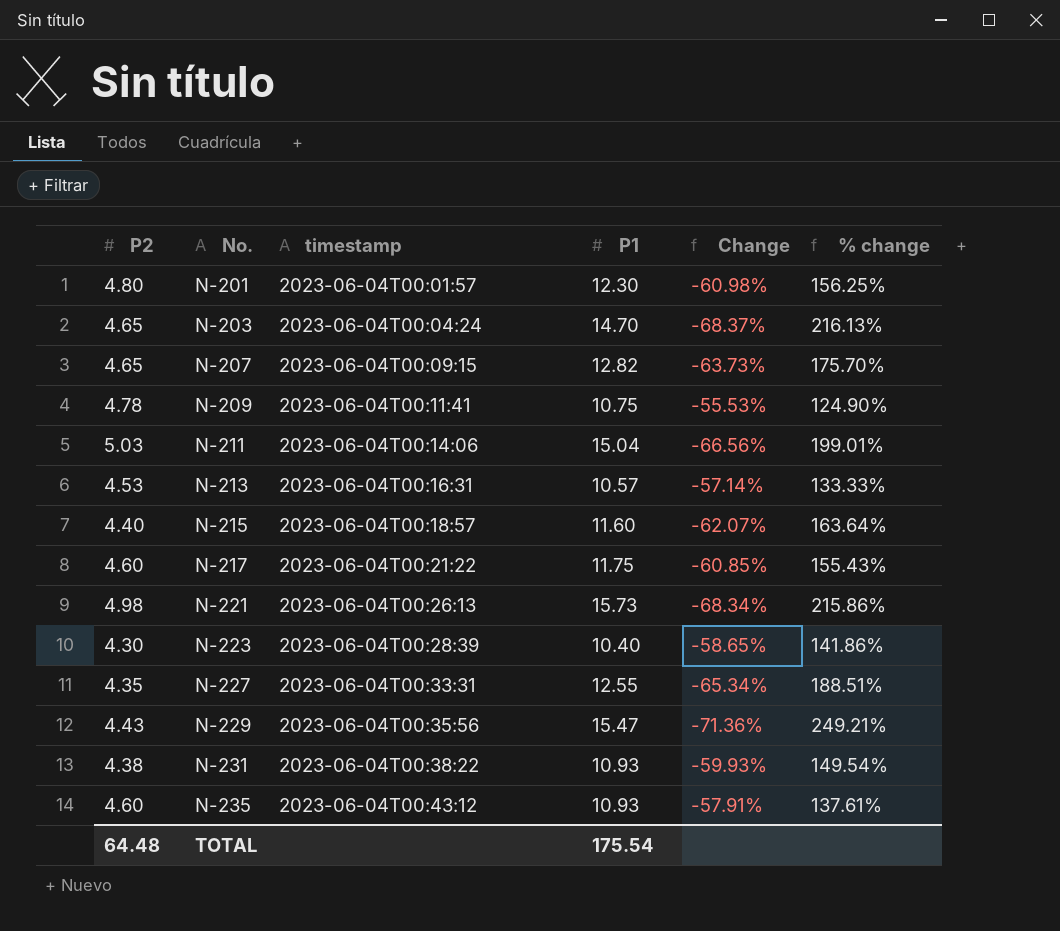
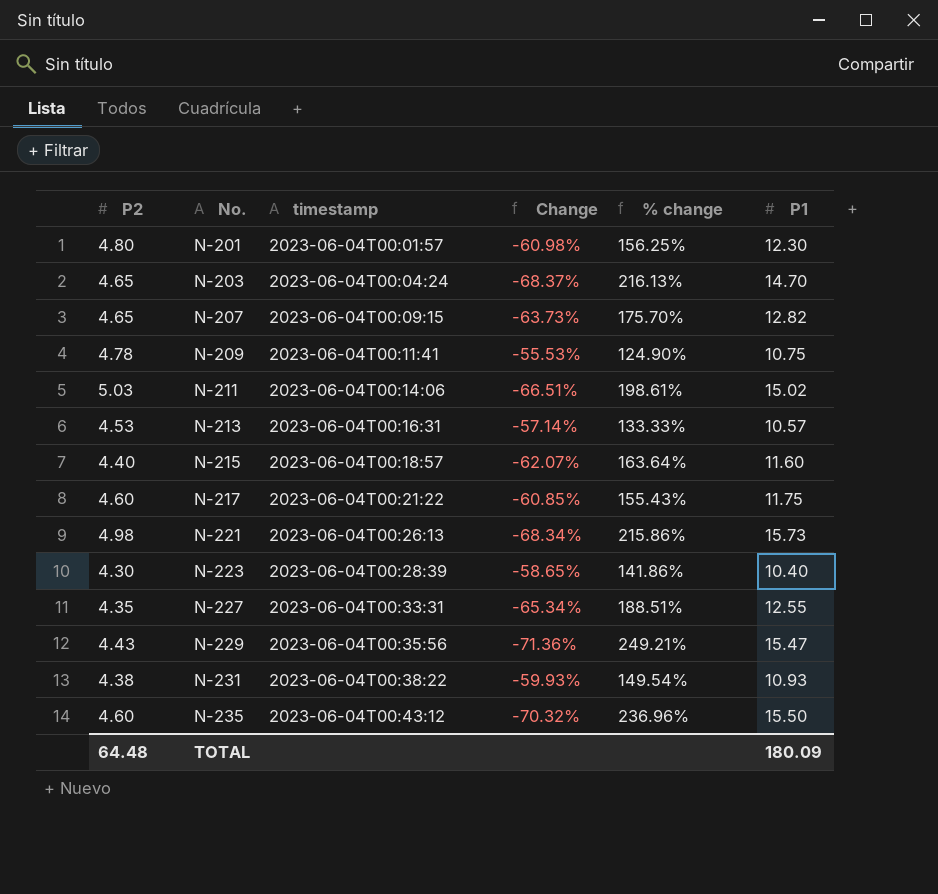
column P1 | position: 4 -> 6
N-211 | Change: -66.56% -> -66.51%
N-211 | % change: 199.01% -> 198.61%
N-211 | P1: 15.04 -> 15.02
N-235 | Change: -57.91% -> -70.32%
N-235 | % change: 137.61% -> 236.96%
N-235 | P1: 10.93 -> 15.50
TOTAL | P1: 175.54 -> 180.09

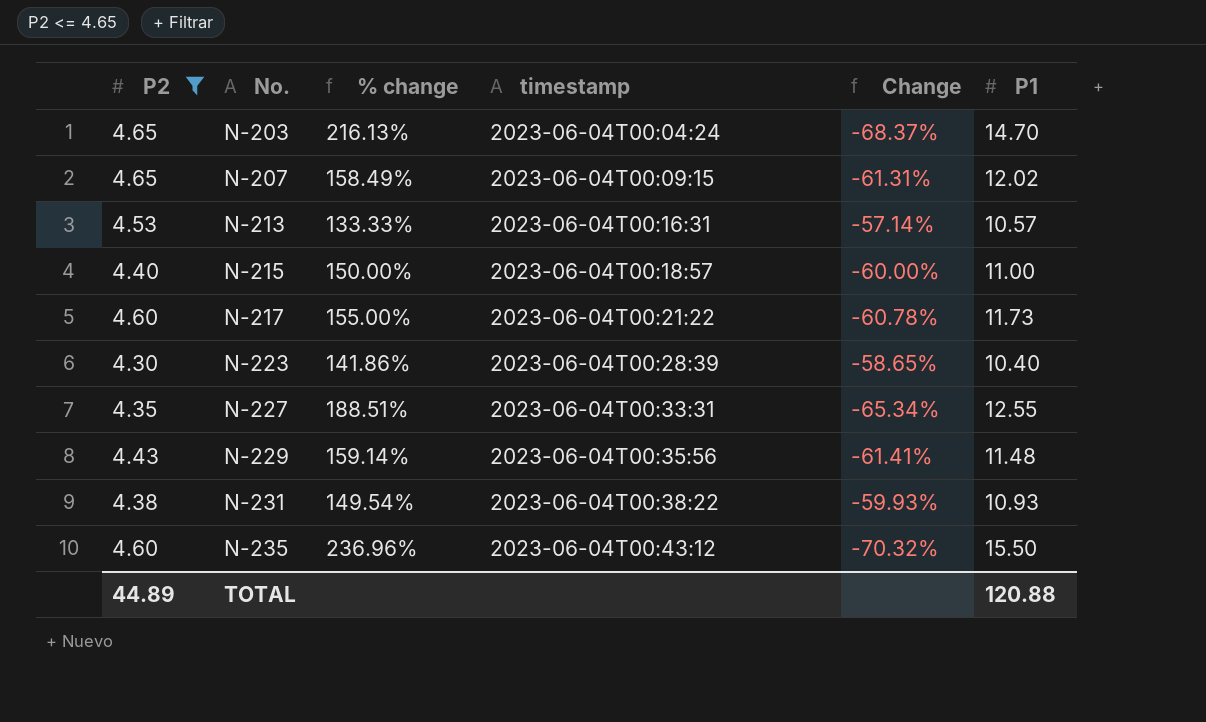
filter: none -> P2 <= 4.65
column % change | position: 5 -> 3
N-207 | % change: 175.70% -> 158.49%
N-207 | Change: -63.73% -> -61.31%
N-207 | P1: 12.82 -> 12.02
N-215 | % change: 163.64% -> 150.00%
N-215 | Change: -62.07% -> -60.00%
N-215 | P1: 11.60 -> 11.00
N-217 | % change: 155.43% -> 155.00%
N-217 | Change: -60.85% -> -60.78%
N-217 | P1: 11.75 -> 11.73
N-229 | % change: 249.21% -> 159.14%
N-229 | Change: -71.36% -> -61.41%
N-229 | P1: 15.47 -> 11.48
TOTAL | P2: 64.48 -> 44.89
TOTAL | P1: 180.09 -> 120.88

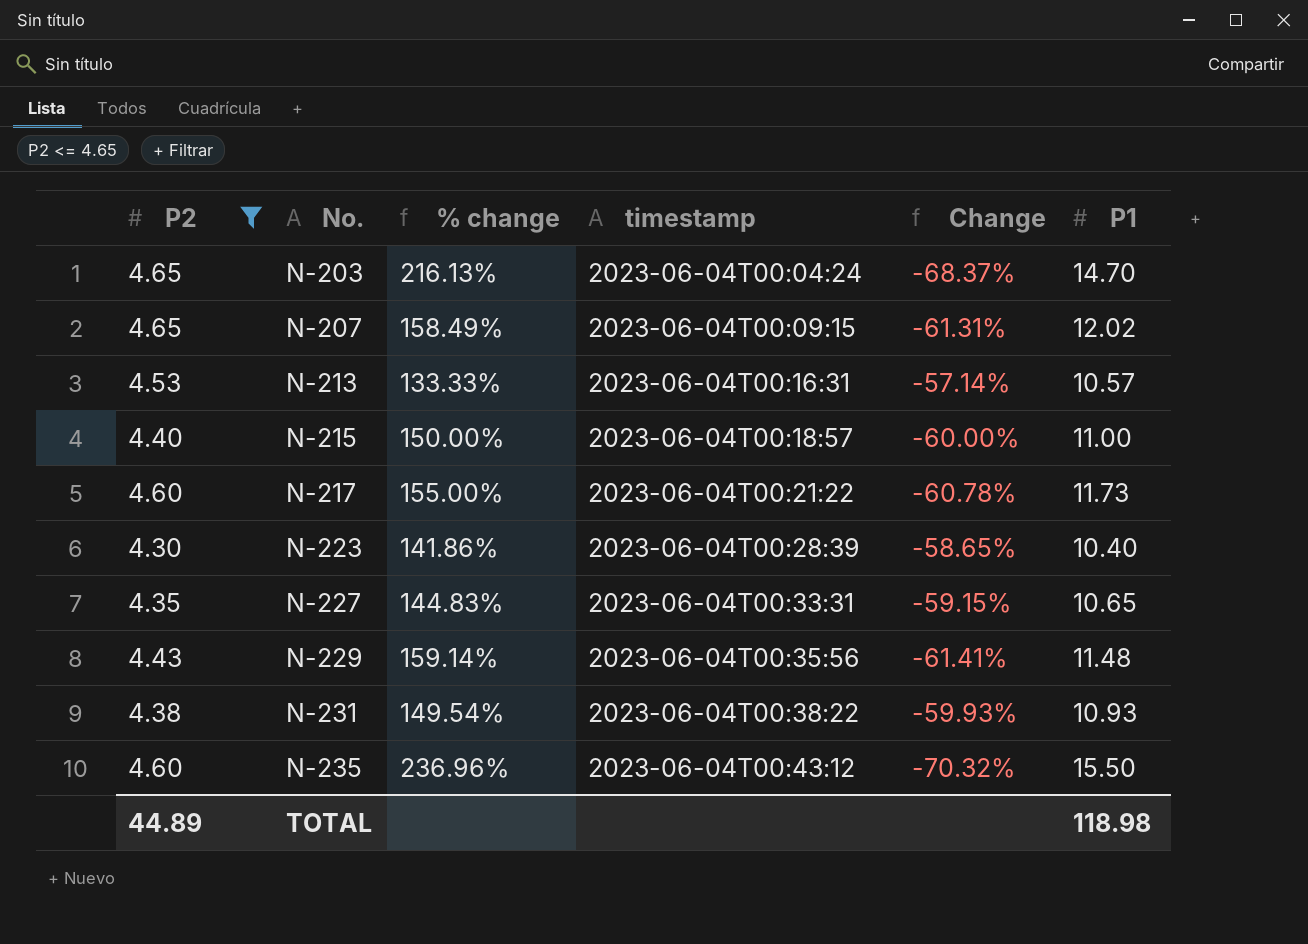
N-227 | % change: 188.51% -> 144.83%
N-227 | Change: -65.34% -> -59.15%
N-227 | P1: 12.55 -> 10.65
TOTAL | P1: 120.88 -> 118.98

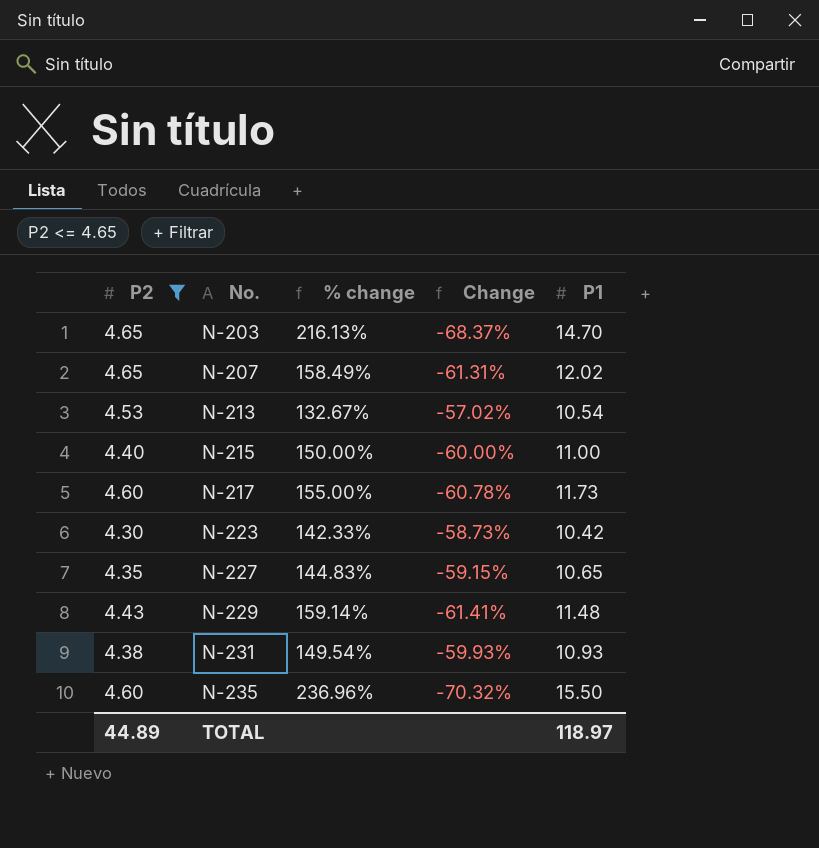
column timestamp | position: 4 -> none
N-213 | % change: 133.33% -> 132.67%
N-213 | Change: -57.14% -> -57.02%
N-213 | P1: 10.57 -> 10.54
N-223 | % change: 141.86% -> 142.33%
N-223 | Change: -58.65% -> -58.73%
N-223 | P1: 10.40 -> 10.42
TOTAL | P1: 118.98 -> 118.97

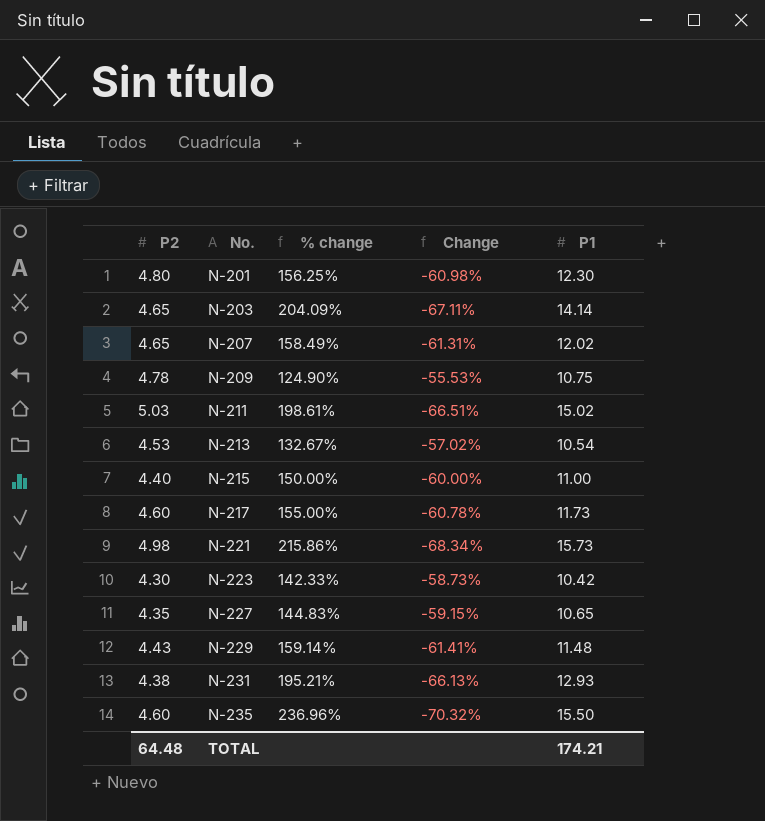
filter: P2 <= 4.65 -> none
N-203 | % change: 216.13% -> 204.09%
N-203 | Change: -68.37% -> -67.11%
N-203 | P1: 14.70 -> 14.14
N-231 | % change: 149.54% -> 195.21%
N-231 | Change: -59.93% -> -66.13%
N-231 | P1: 10.93 -> 12.93
TOTAL | P2: 44.89 -> 64.48
TOTAL | P1: 118.97 -> 174.21

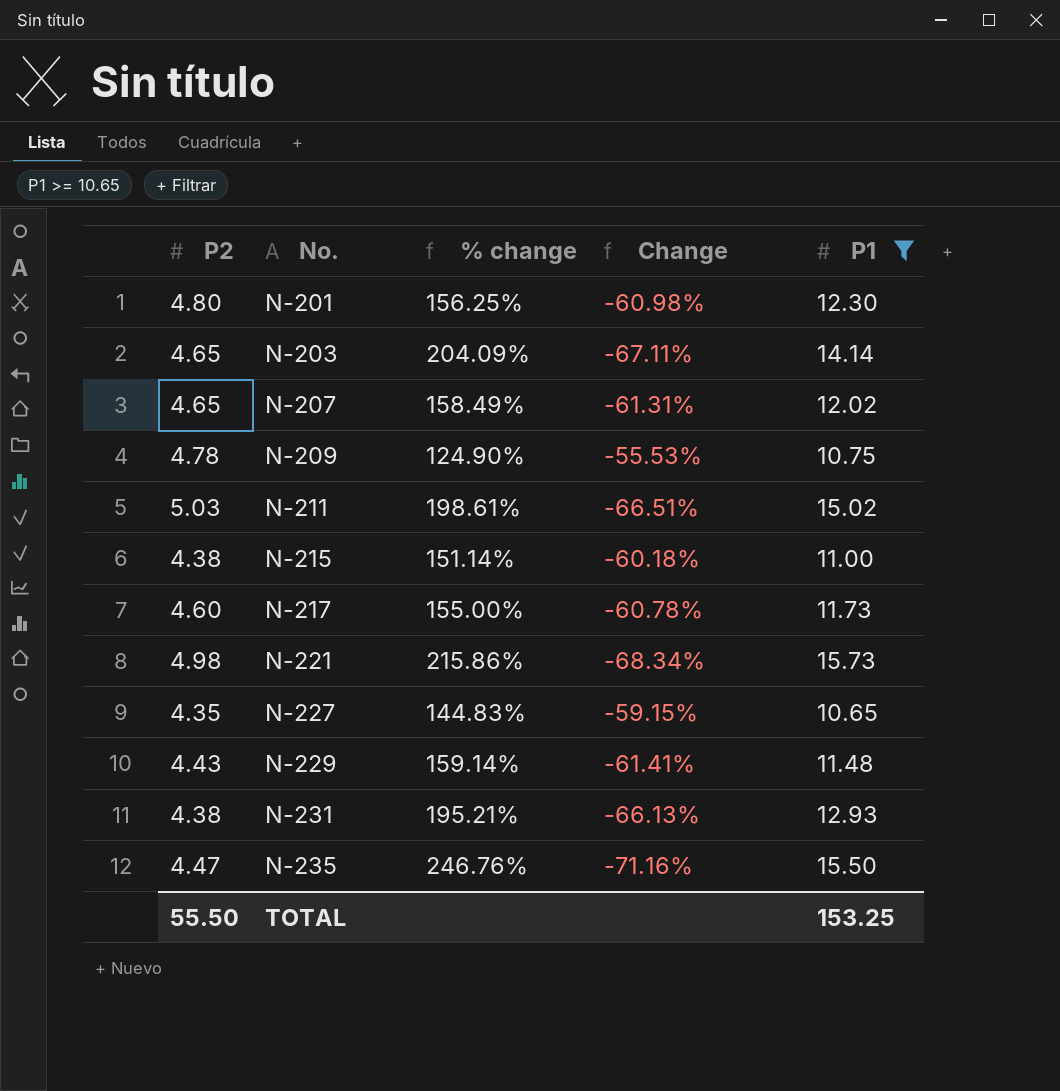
filter: none -> P1 >= 10.65
N-215 | P2: 4.40 -> 4.38
N-215 | % change: 150.00% -> 151.14%
N-215 | Change: -60.00% -> -60.18%
N-235 | P2: 4.60 -> 4.47
N-235 | % change: 236.96% -> 246.76%
N-235 | Change: -70.32% -> -71.16%
TOTAL | P2: 64.48 -> 55.50
TOTAL | P1: 174.21 -> 153.25

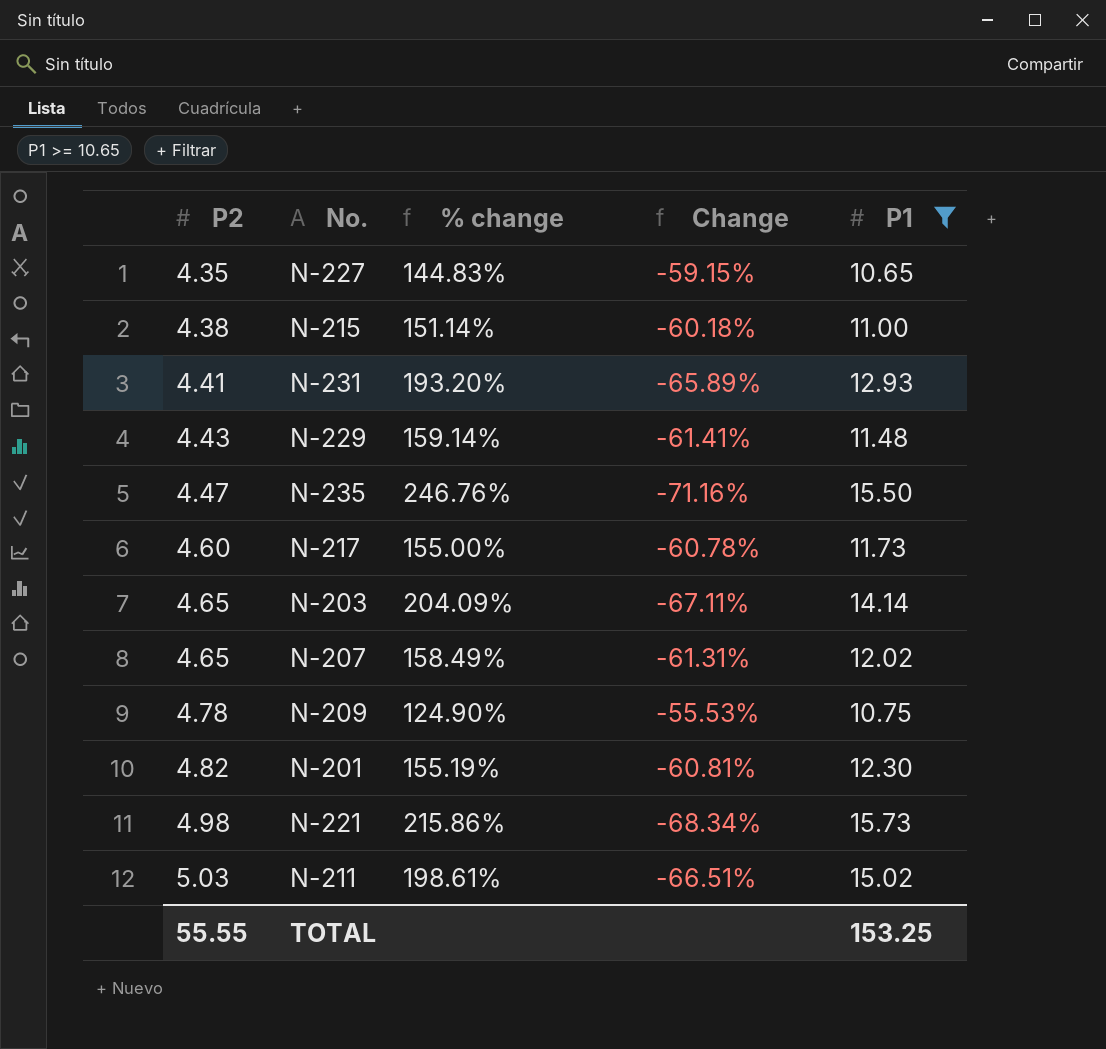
row order: No. ascending -> P2 ascending
N-231 | P2: 4.38 -> 4.41
N-231 | % change: 195.21% -> 193.20%
N-231 | Change: -66.13% -> -65.89%
N-201 | P2: 4.80 -> 4.82
N-201 | % change: 156.25% -> 155.19%
N-201 | Change: -60.98% -> -60.81%
TOTAL | P2: 55.50 -> 55.55

